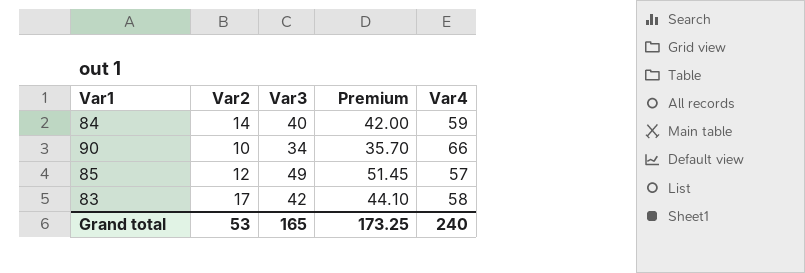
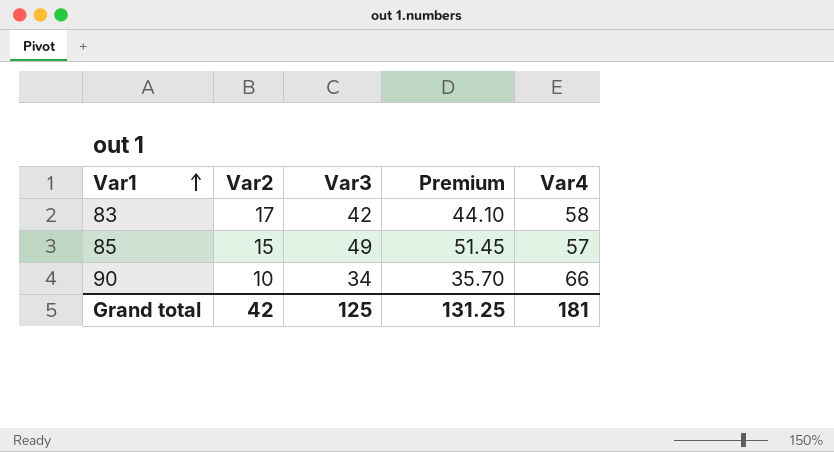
row order: none -> Var1 ascending
row 84: 14 | 40 | 42.00 | 59 -> none
85 | Var2: 12 -> 15
Grand total | Var2: 53 -> 42
Grand total | Var3: 165 -> 125
Grand total | Premium: 173.25 -> 131.25
Grand total | Var4: 240 -> 181

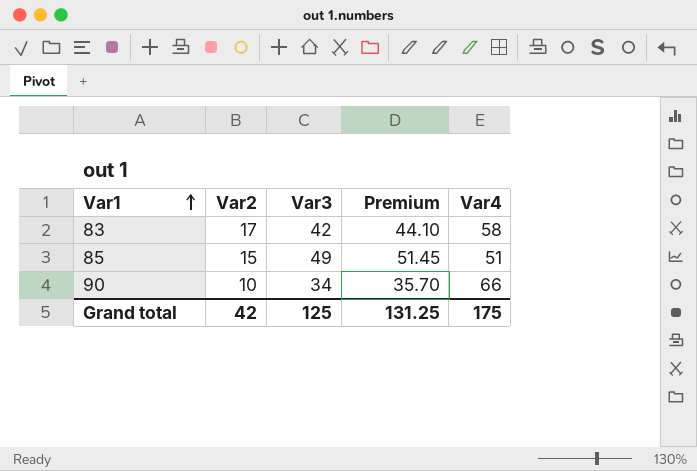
85 | Var4: 57 -> 51
Grand total | Var4: 181 -> 175

